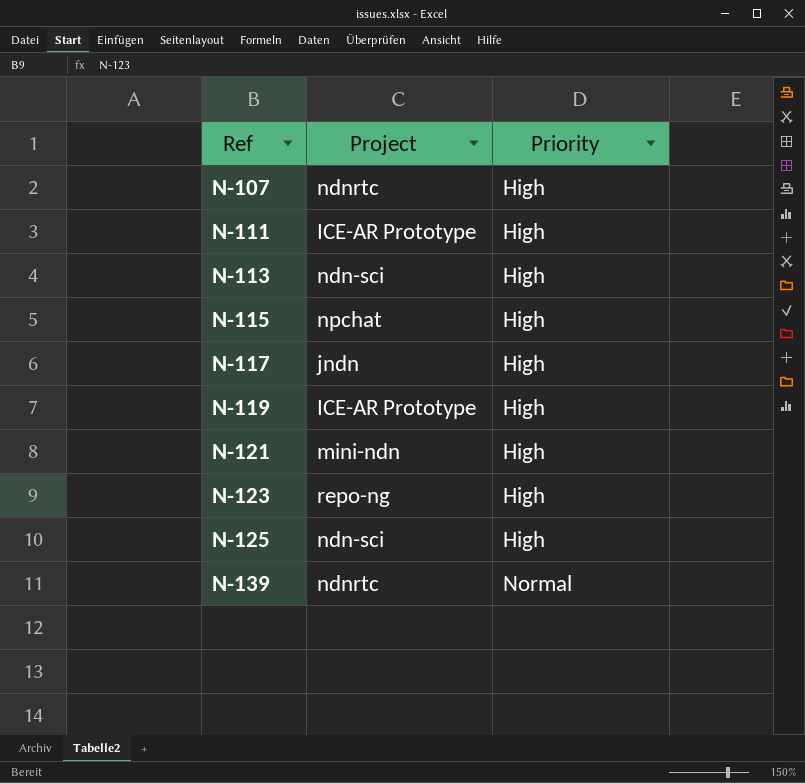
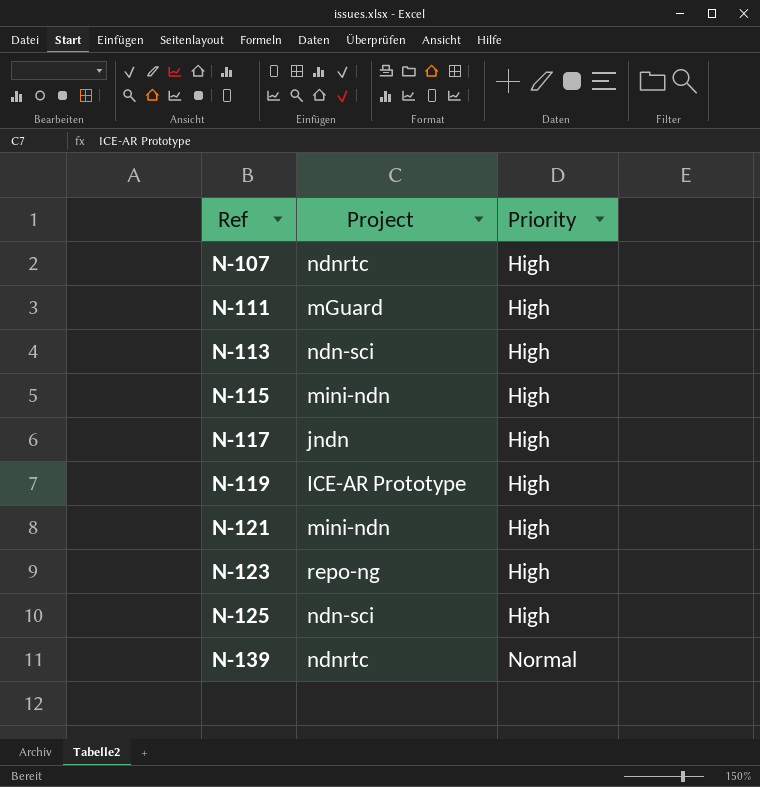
N-111 | Project: ICE-AR Prototype -> mGuard
N-115 | Project: npchat -> mini-ndn

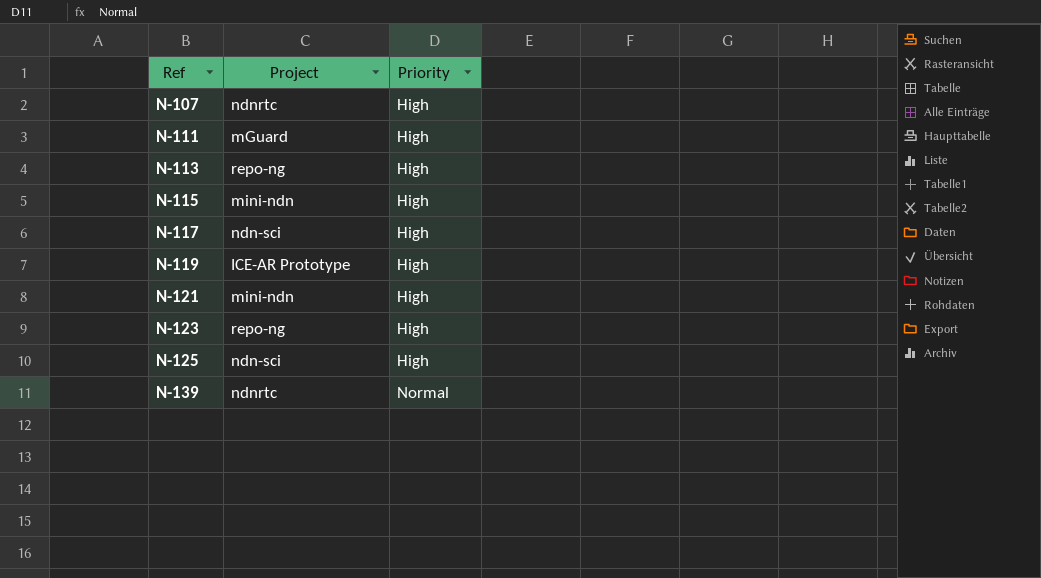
N-113 | Project: ndn-sci -> repo-ng
N-117 | Project: jndn -> ndn-sci

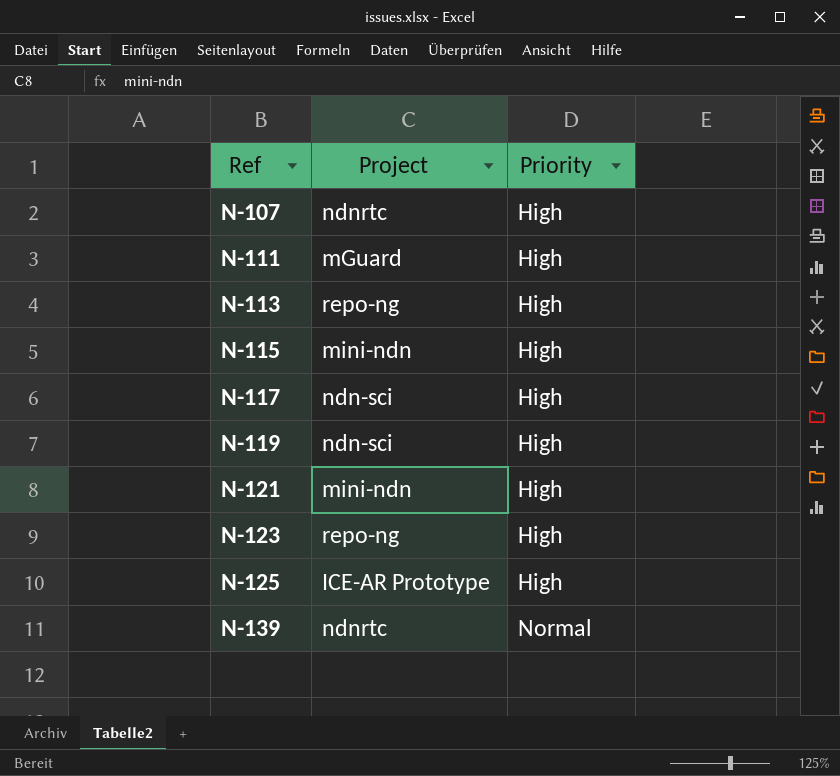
N-119 | Project: ICE-AR Prototype -> ndn-sci
N-125 | Project: ndn-sci -> ICE-AR Prototype

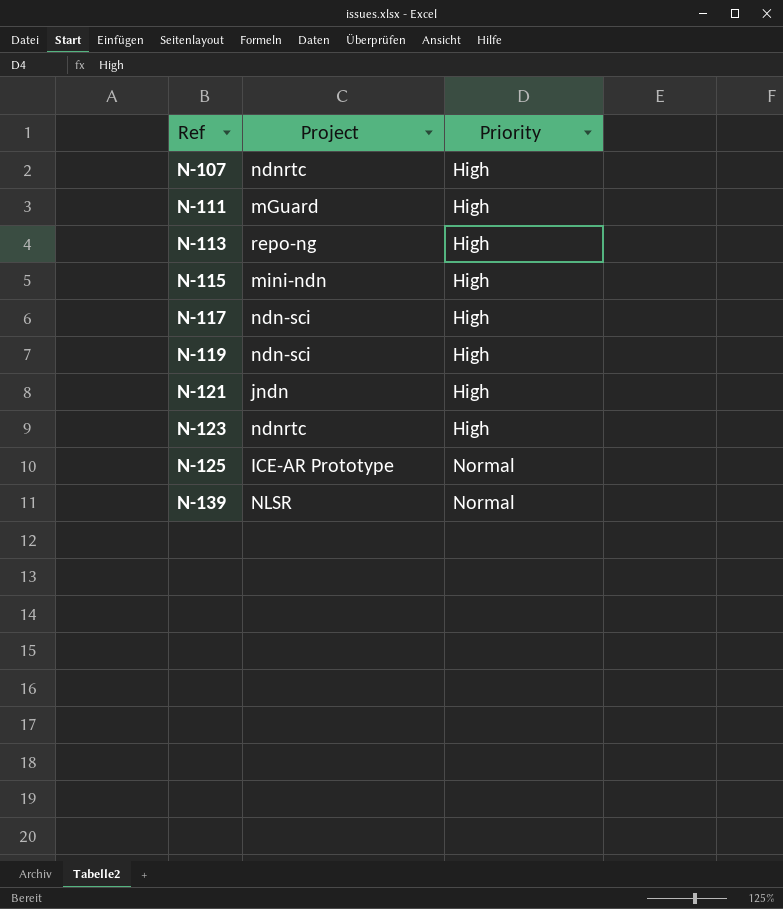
N-121 | Project: mini-ndn -> jndn
N-123 | Project: repo-ng -> ndnrtc
N-125 | Priority: High -> Normal
N-139 | Project: ndnrtc -> NLSR

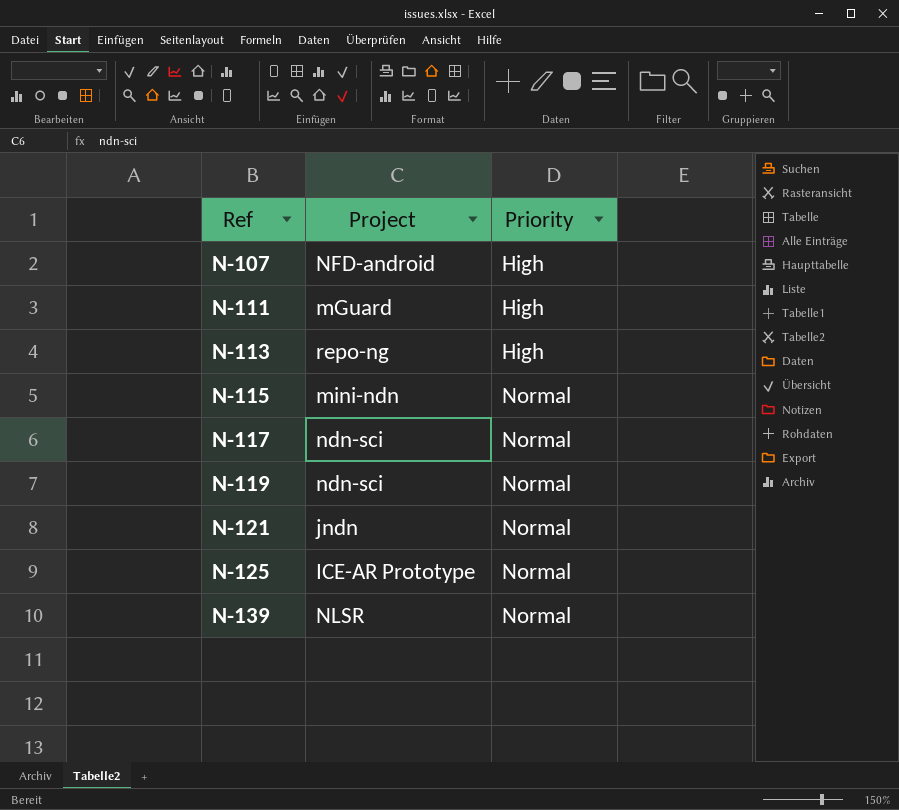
row N-123: ndnrtc | High -> none
N-107 | Project: ndnrtc -> NFD-android
N-115 | Priority: High -> Normal
N-117 | Priority: High -> Normal
N-119 | Priority: High -> Normal
N-121 | Priority: High -> Normal

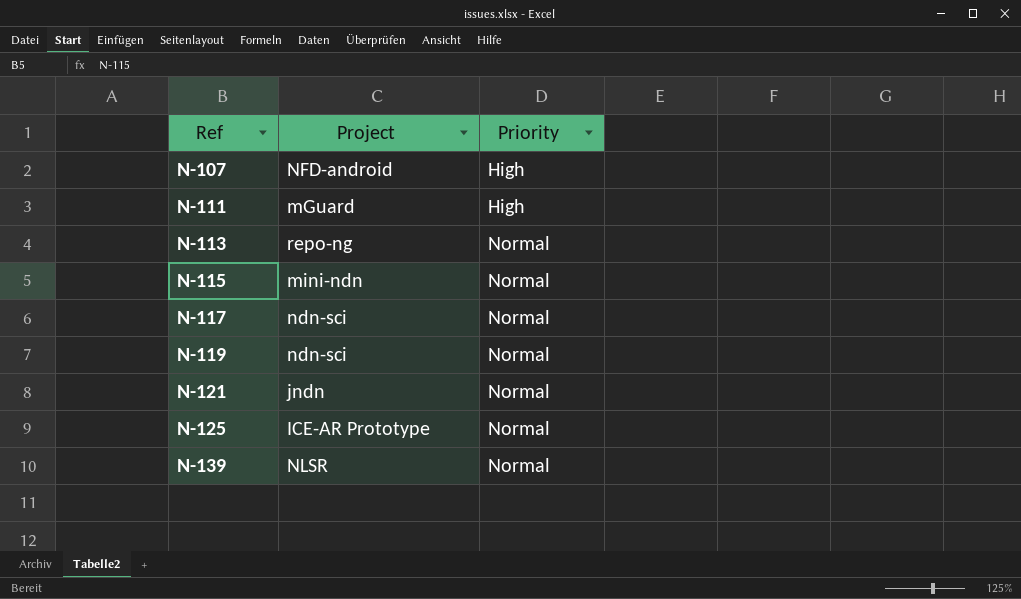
N-113 | Priority: High -> Normal

